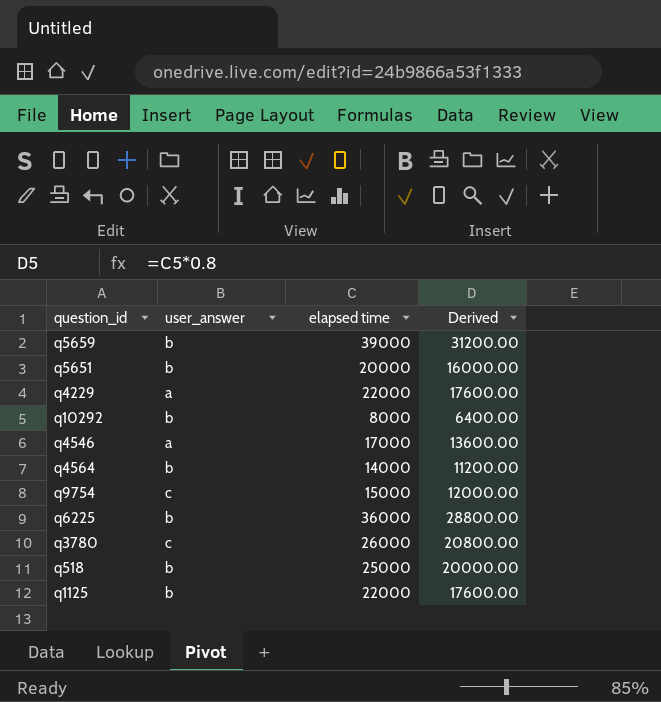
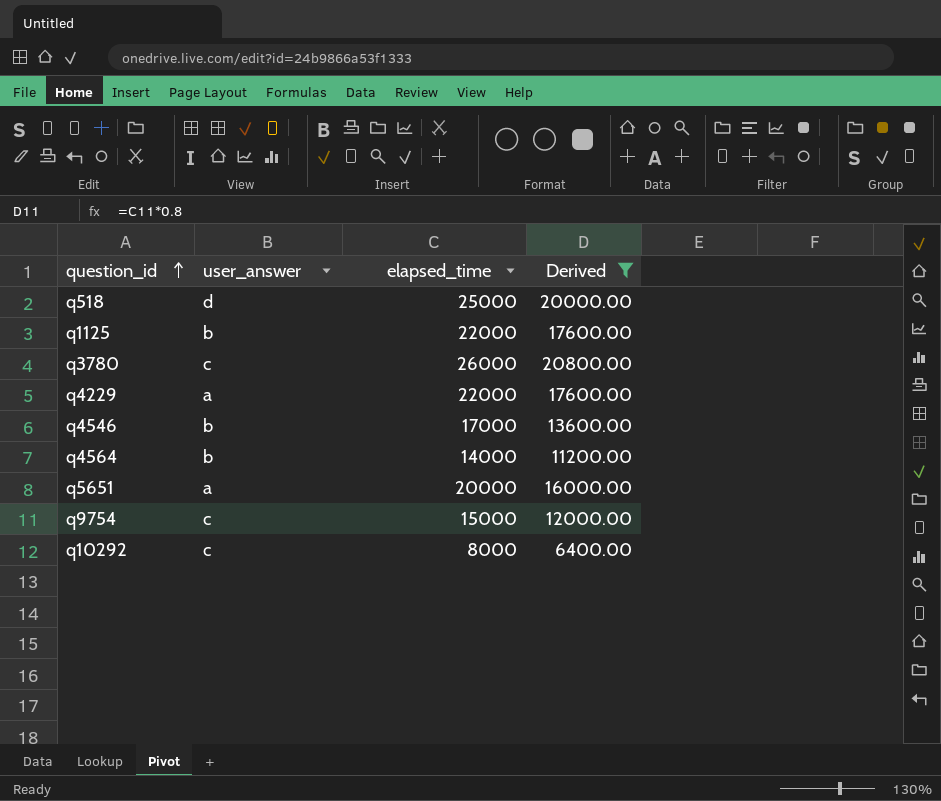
filter: none -> Derived <= 20800.00
row order: none -> question_id ascending
column name: elapsed time -> elapsed_time
q518 | user_answer: b -> d
q4546 | user_answer: a -> b
q5651 | user_answer: b -> a
q10292 | user_answer: b -> c

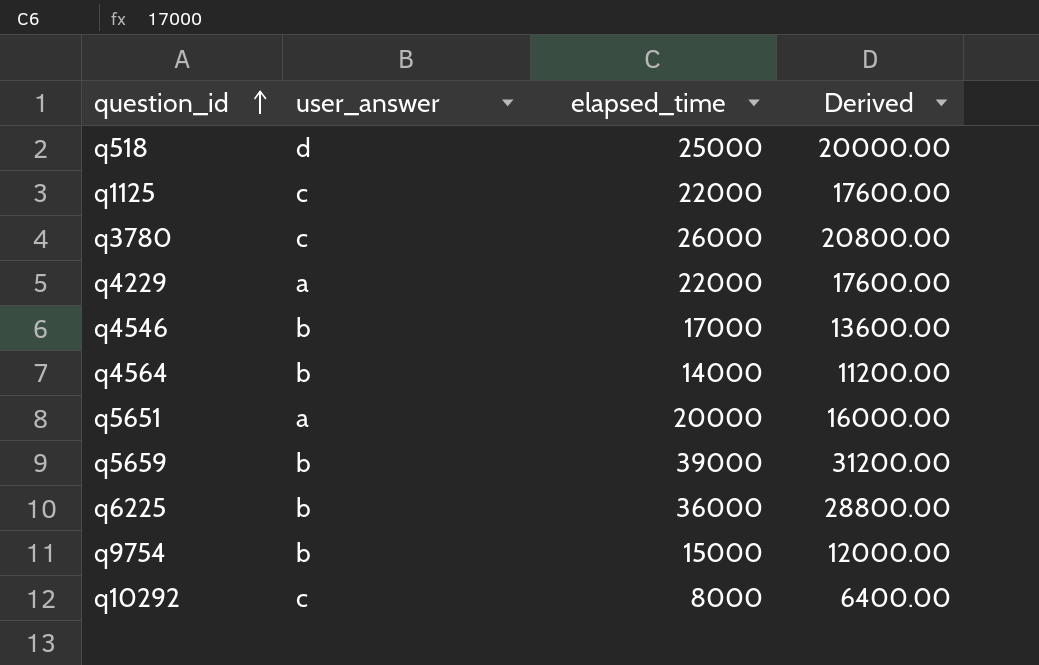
filter: Derived <= 20800.00 -> none
q1125 | user_answer: b -> c
q9754 | user_answer: c -> b

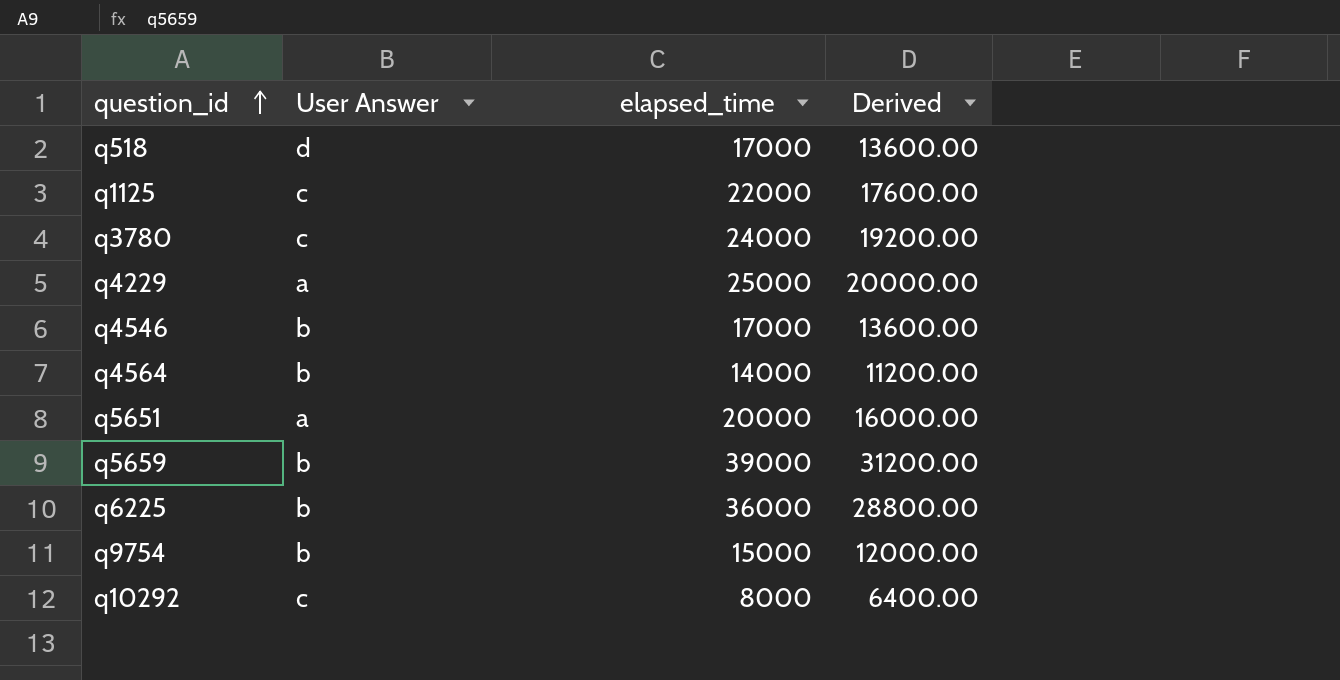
column name: user_answer -> User Answer
q518 | elapsed_time: 25000 -> 17000
q518 | Derived: 20000.00 -> 13600.00
q3780 | elapsed_time: 26000 -> 24000
q3780 | Derived: 20800.00 -> 19200.00
q4229 | elapsed_time: 22000 -> 25000
q4229 | Derived: 17600.00 -> 20000.00

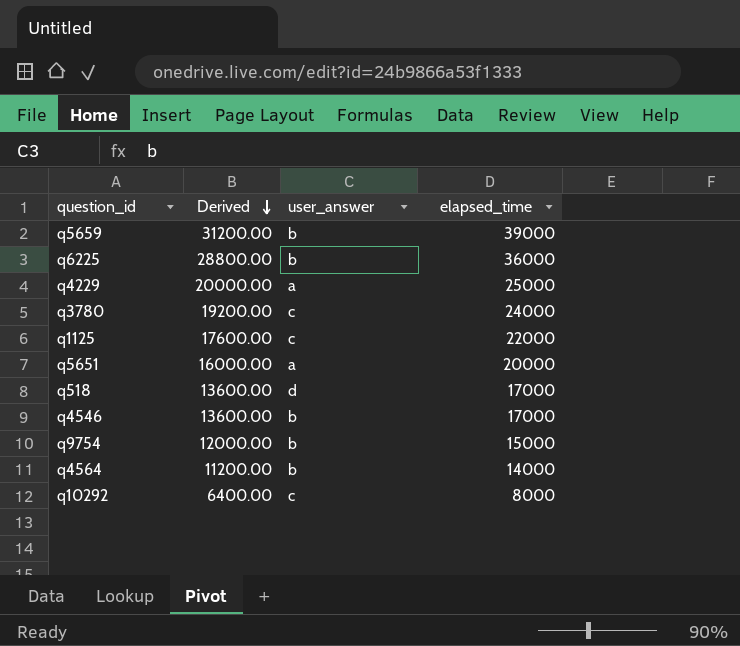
row order: question_id ascending -> Derived descending
column Derived | position: 4 -> 2
column name: User Answer -> user_answer

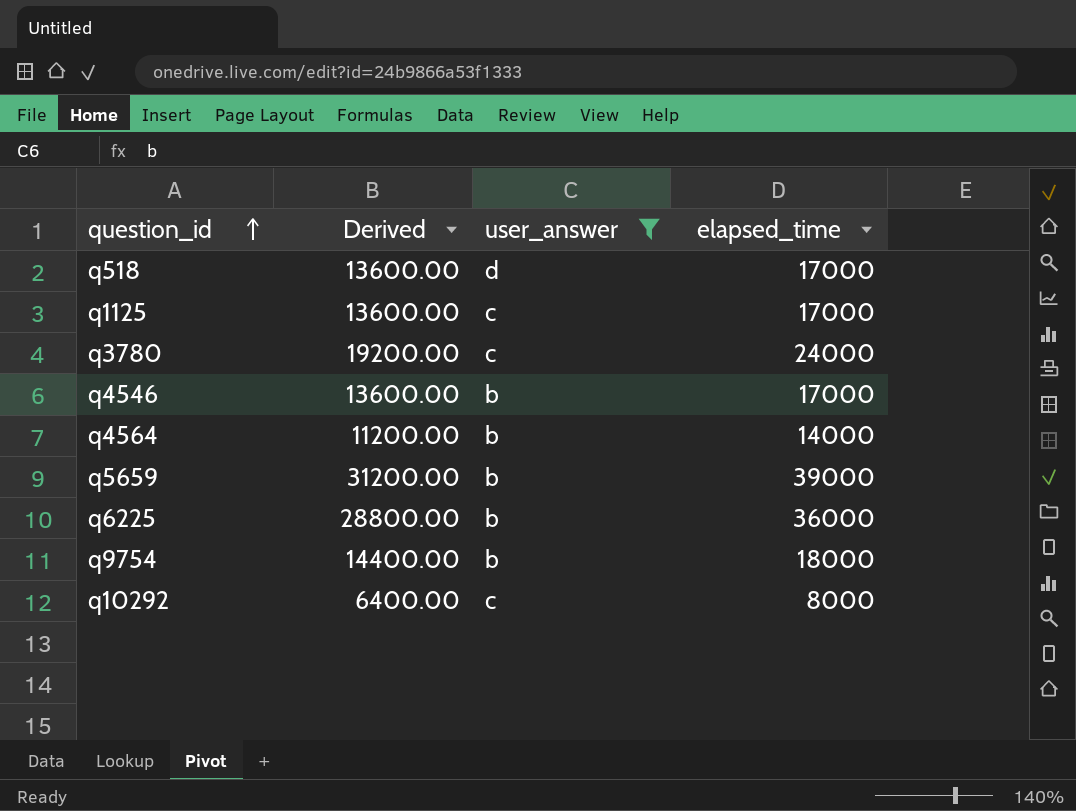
filter: none -> user_answer != a
row order: Derived descending -> question_id ascending
q1125 | Derived: 17600.00 -> 13600.00
q1125 | elapsed_time: 22000 -> 17000
q9754 | Derived: 12000.00 -> 14400.00
q9754 | elapsed_time: 15000 -> 18000

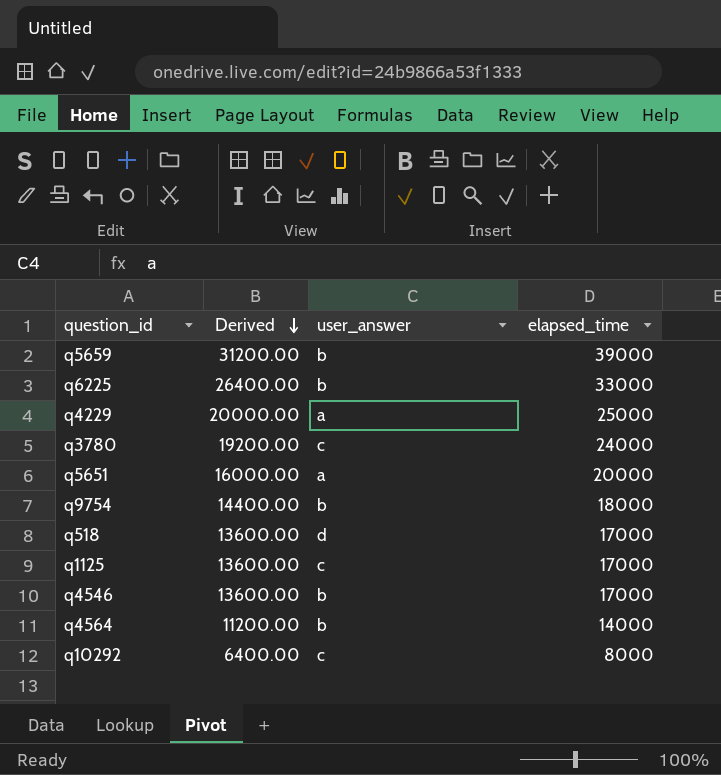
filter: user_answer != a -> none
row order: question_id ascending -> Derived descending
q6225 | Derived: 28800.00 -> 26400.00
q6225 | elapsed_time: 36000 -> 33000

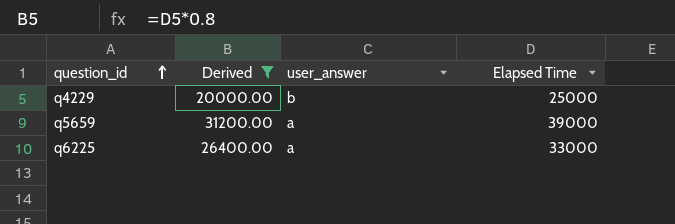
filter: none -> Derived >= 20000.00
row order: Derived descending -> question_id ascending
column name: elapsed_time -> Elapsed Time
q4229 | user_answer: a -> b
q5659 | user_answer: b -> a
q6225 | user_answer: b -> a

